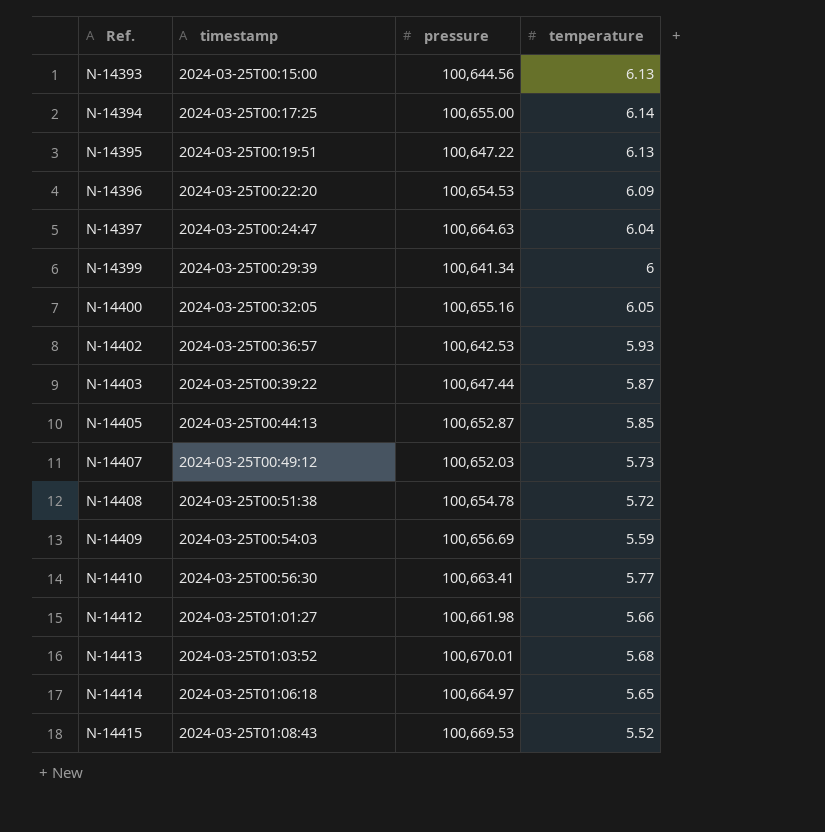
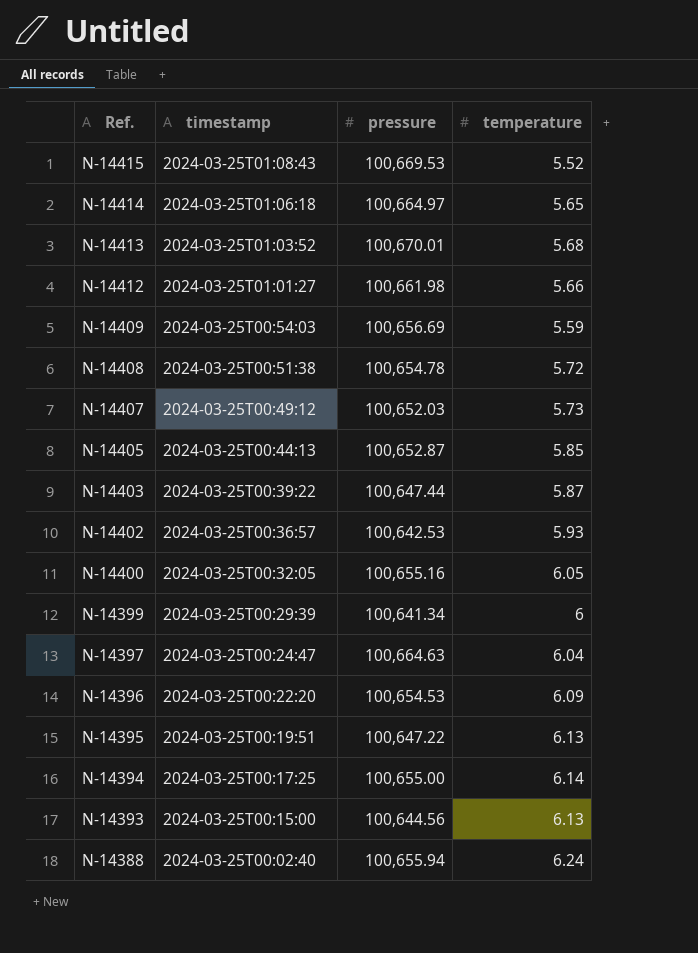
row order: Ref. ascending -> Ref. descending
row N-14410: 2024-03-25T00:56:30 | 100,663.41 | 5.77 -> none
row N-14388: none -> 2024-03-25T00:02:40 | 100,655.94 | 6.24

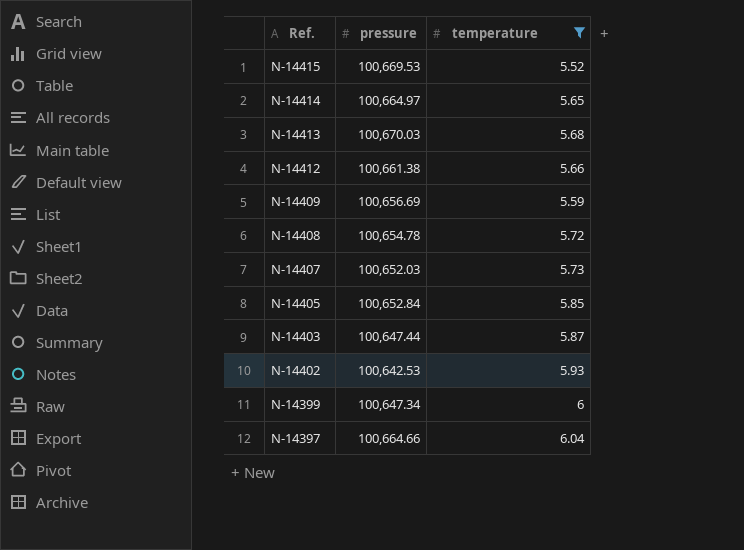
filter: none -> temperature <= 6.04
column timestamp | position: 2 -> none
N-14413 | pressure: 100,670.01 -> 100,670.03
N-14412 | pressure: 100,661.98 -> 100,661.38
N-14405 | pressure: 100,652.87 -> 100,652.84
N-14399 | pressure: 100,641.34 -> 100,647.34
N-14397 | pressure: 100,664.63 -> 100,664.66

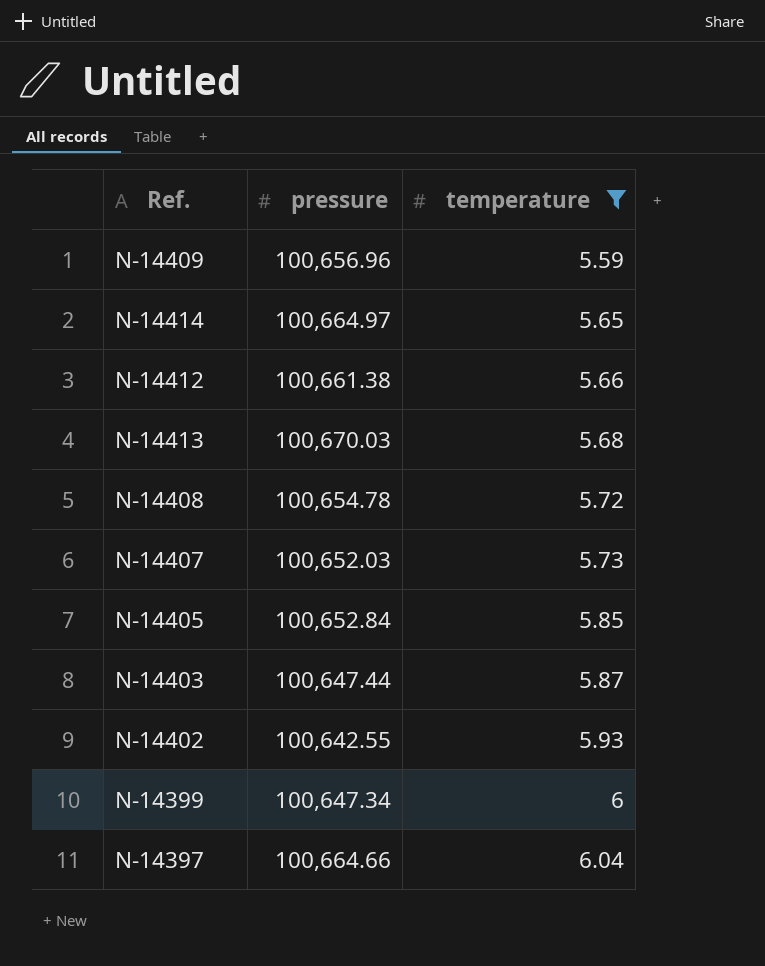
row order: Ref. descending -> temperature ascending
row N-14415: 100,669.53 | 5.52 -> none
N-14409 | pressure: 100,656.69 -> 100,656.96
N-14402 | pressure: 100,642.53 -> 100,642.55

